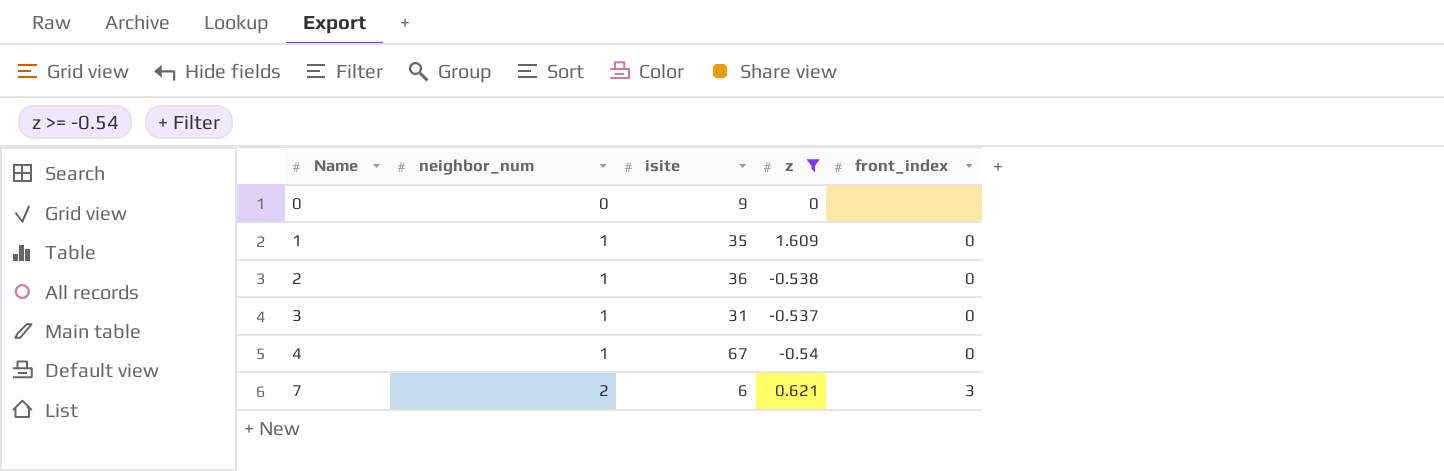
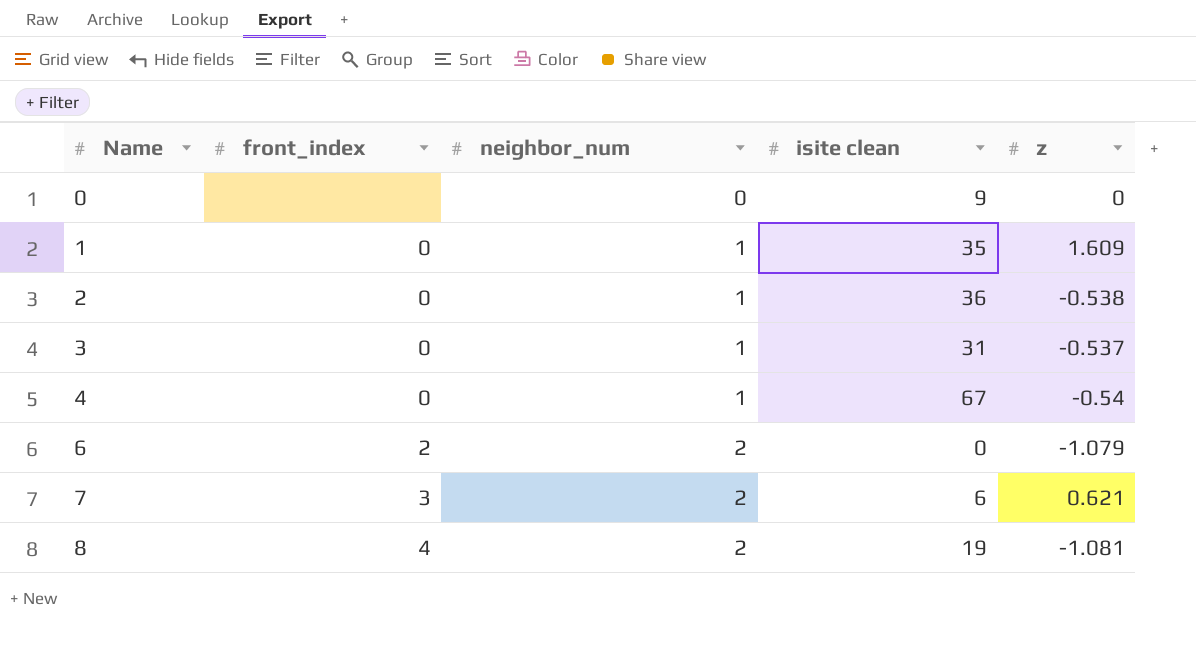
filter: z >= -0.54 -> none
column front_index | position: 5 -> 2
column name: isite -> isite clean

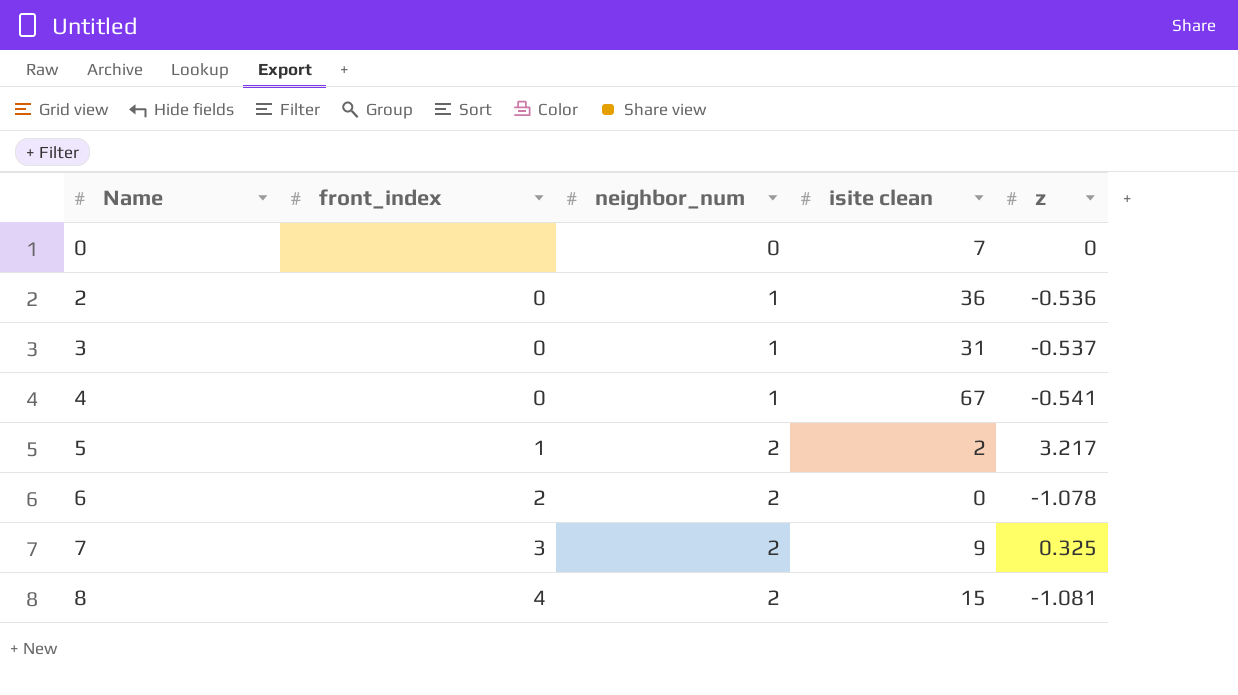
row 1: 0 | 1 | 35 | 1.609 -> none
0 | isite clean: 9 -> 7
2 | z: -0.538 -> -0.536
4 | z: -0.54 -> -0.541
row 5: none -> 1 | 2 | 2 | 3.217
6 | z: -1.079 -> -1.078
7 | isite clean: 6 -> 9
7 | z: 0.621 -> 0.325
8 | isite clean: 19 -> 15

